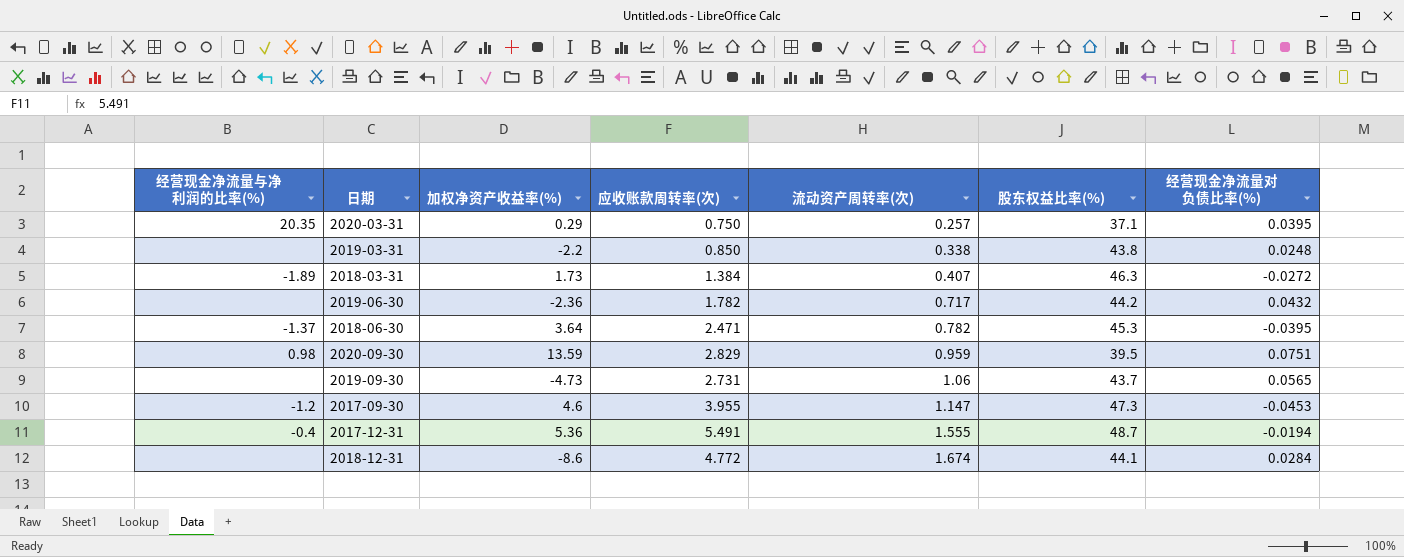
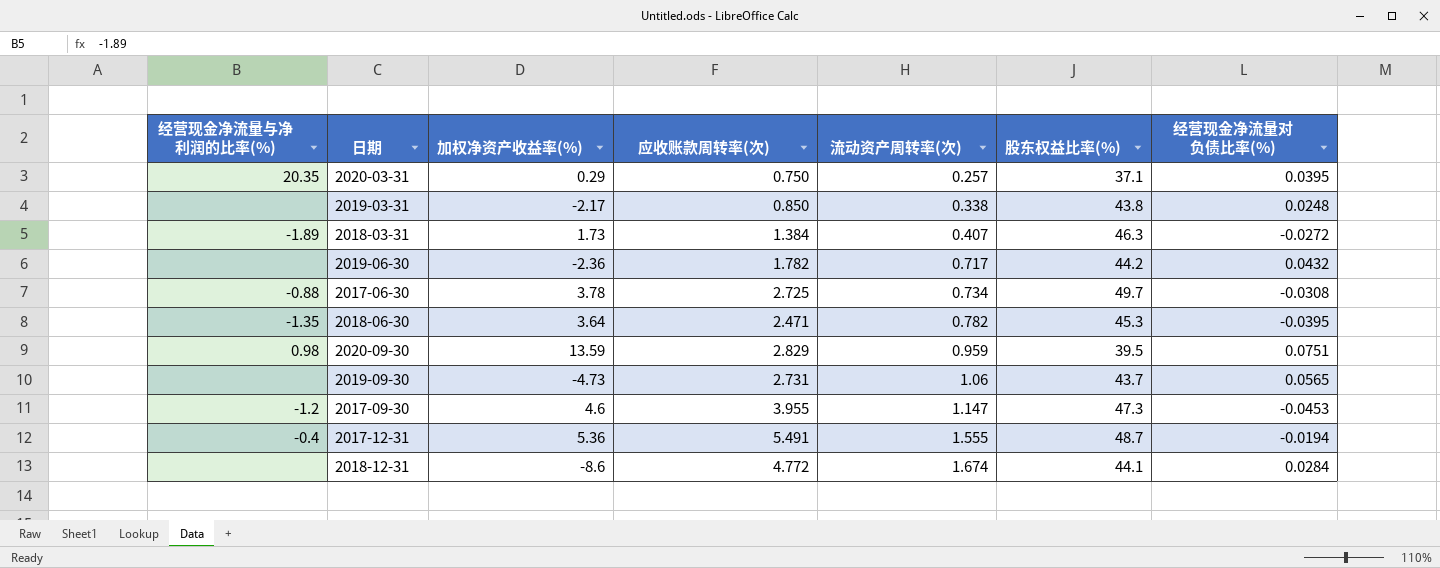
2019-03-31 | 加权净资产收益率(%): -2.2 -> -2.17
row 2017-06-30: none -> -0.88 | 3.78 | 2.725 | 0.734 | 49.7 | -0.0308
2018-06-30 | 经营现金净流量与净利润的比率(%): -1.37 -> -1.35

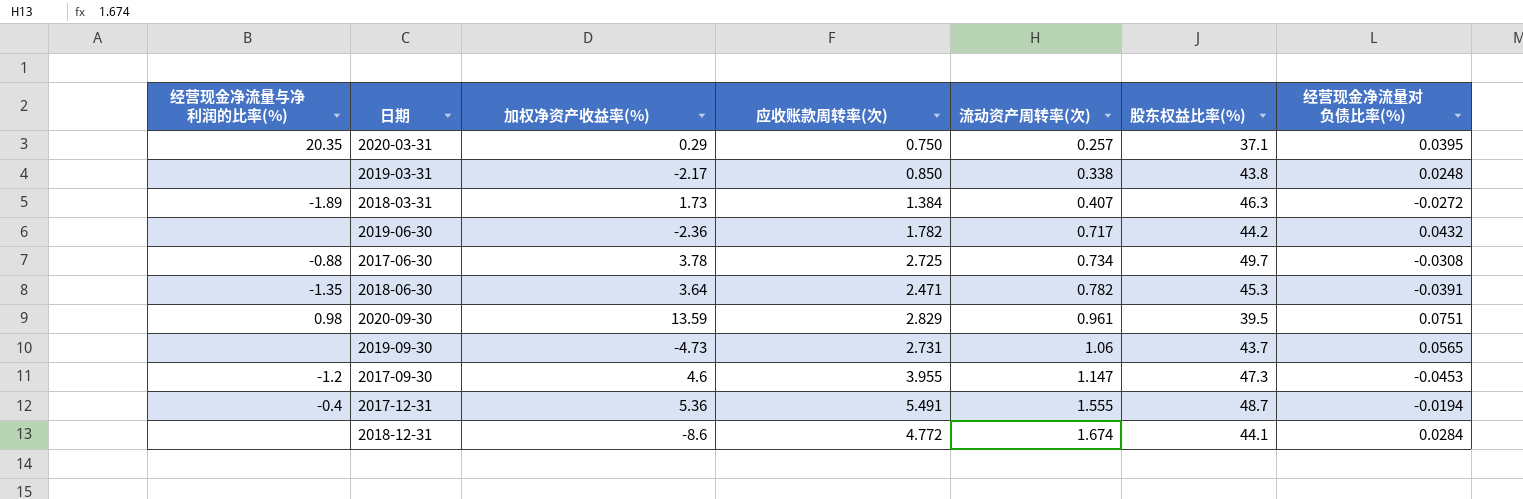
2018-06-30 | 经营现金净流量对负债比率(%): -0.0395 -> -0.0391
2020-09-30 | 流动资产周转率(次): 0.959 -> 0.961

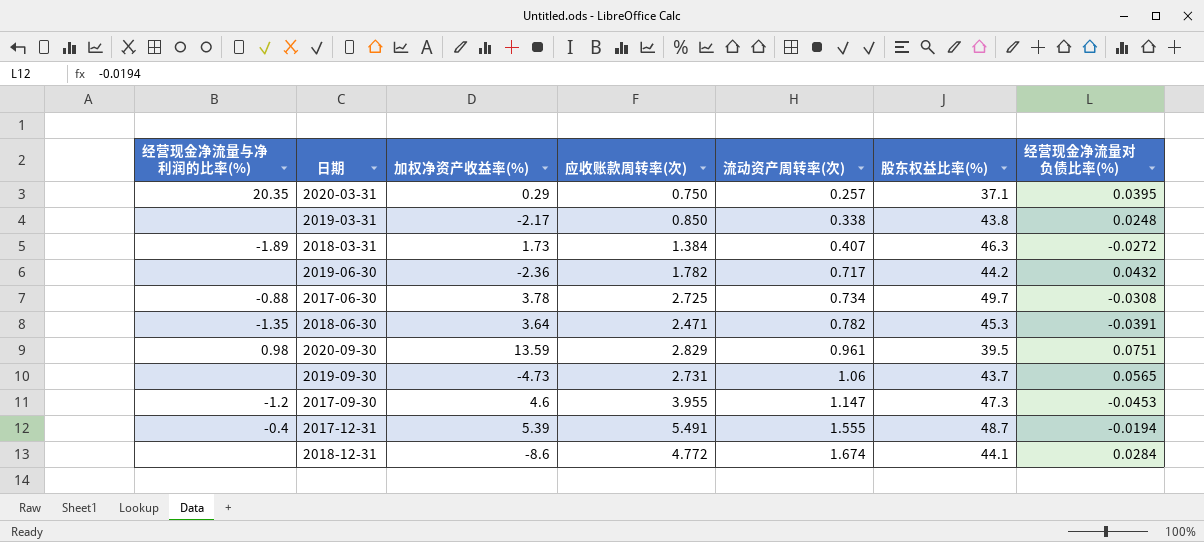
2017-12-31 | 加权净资产收益率(%): 5.36 -> 5.39

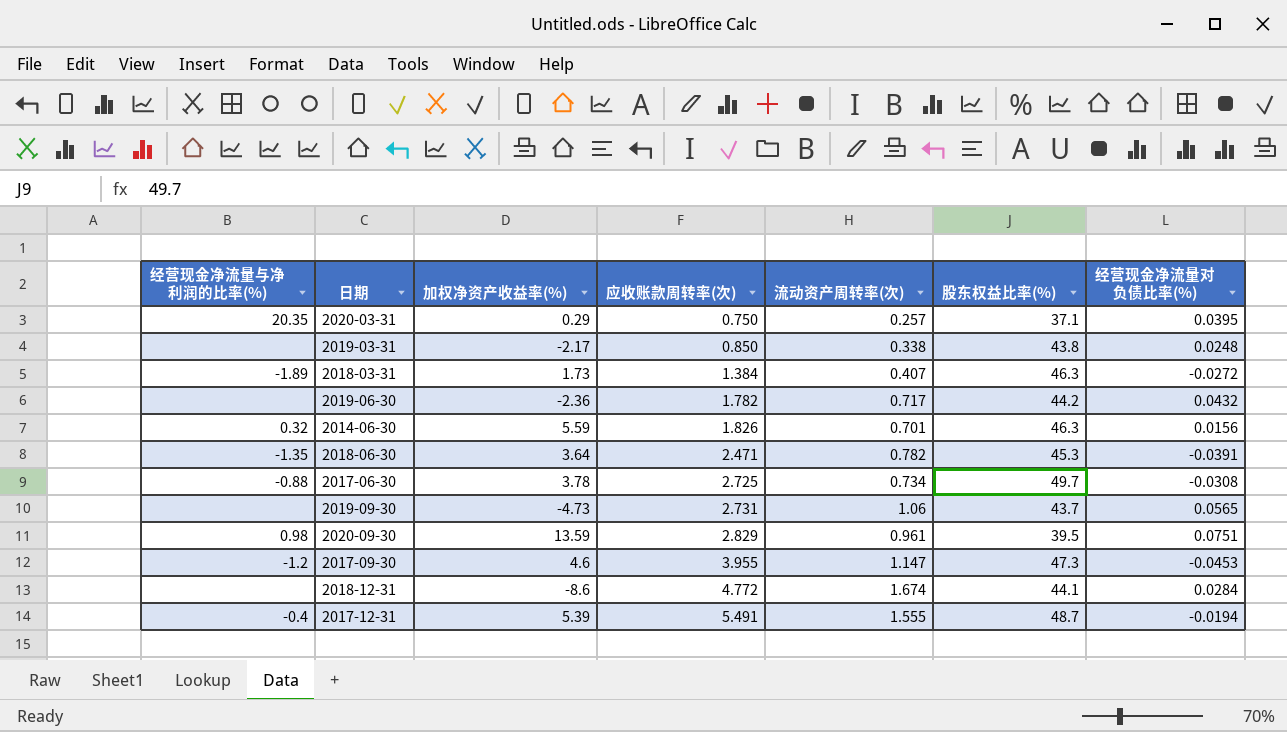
row order: 流动资产周转率(次) ascending -> 应收账款周转率(次) ascending
row 2014-06-30: none -> 0.32 | 5.59 | 1.826 | 0.701 | 46.3 | 0.0156

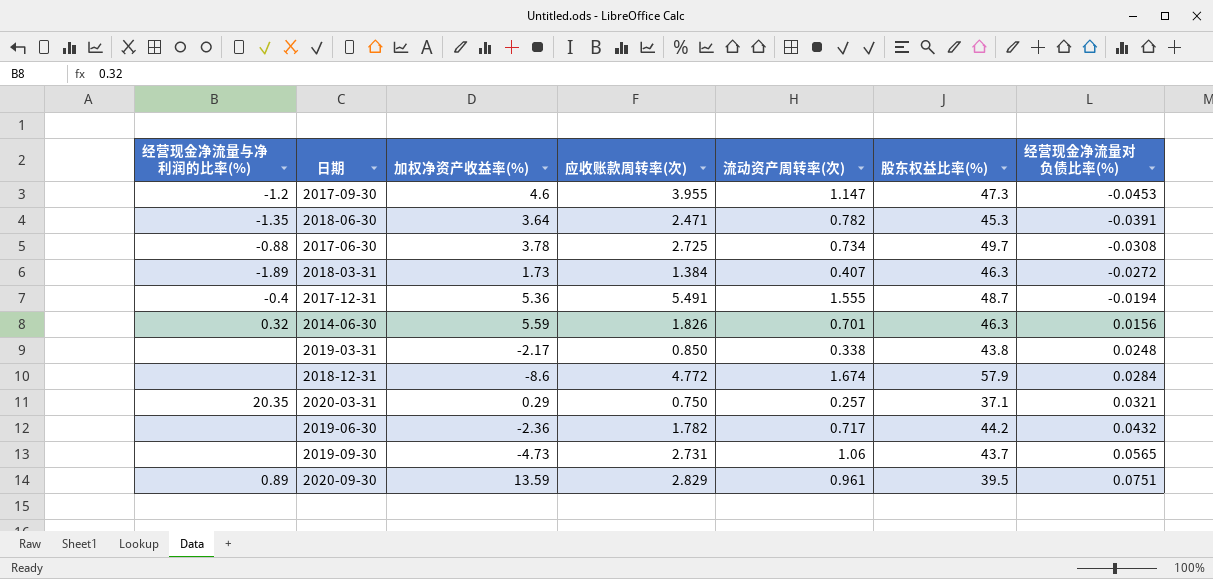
row order: 应收账款周转率(次) ascending -> 经营现金净流量对负债比率(%) ascending
2017-12-31 | 加权净资产收益率(%): 5.39 -> 5.36
2018-12-31 | 股东权益比率(%): 44.1 -> 57.9
2020-03-31 | 经营现金净流量对负债比率(%): 0.0395 -> 0.0321
2020-09-30 | 经营现金净流量与净利润的比率(%): 0.98 -> 0.89

